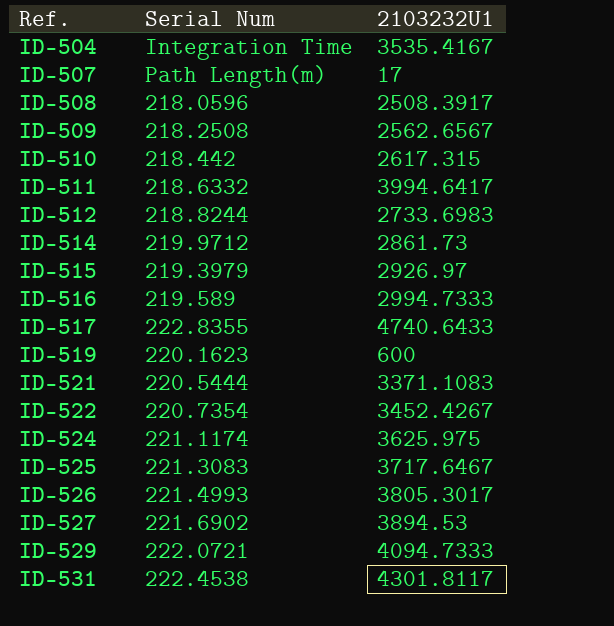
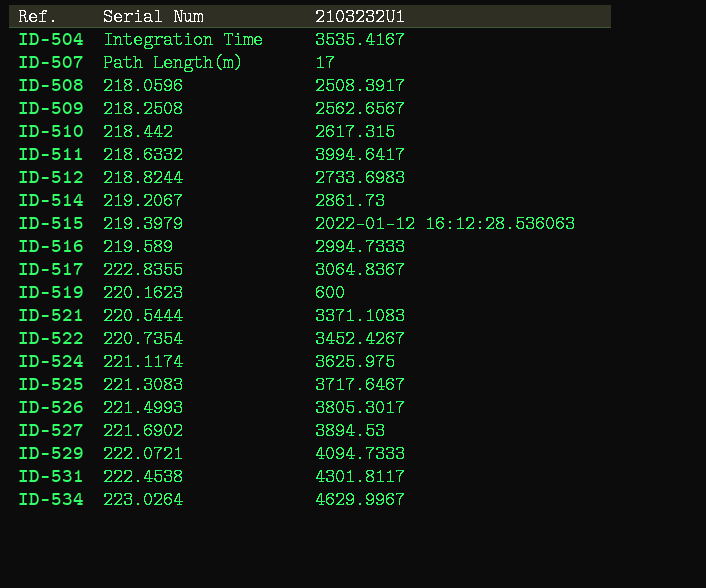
ID-514 | Serial Num: 219.9712 -> 219.2067
ID-515 | 2103232U1: 2926.97 -> 2022-01-12 16:12:28.536063
ID-517 | 2103232U1: 4740.6433 -> 3064.8367
row ID-534: none -> 223.0264 | 4629.9967

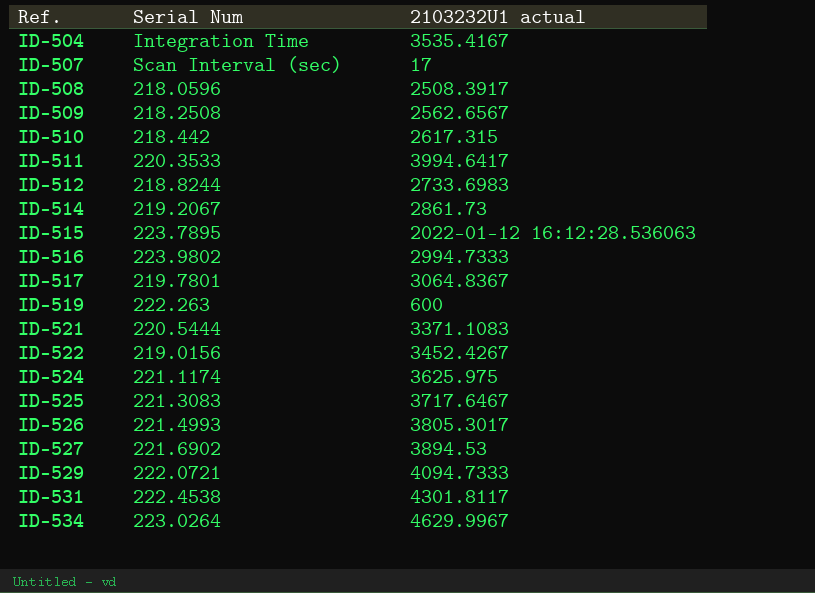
column name: 2103232U1 -> 2103232U1 actual
ID-507 | Serial Num: Path Length(m) -> Scan Interval (sec)
ID-511 | Serial Num: 218.6332 -> 220.3533
ID-515 | Serial Num: 219.3979 -> 223.7895
ID-516 | Serial Num: 219.589 -> 223.9802
ID-517 | Serial Num: 222.8355 -> 219.7801
ID-519 | Serial Num: 220.1623 -> 222.263
ID-522 | Serial Num: 220.7354 -> 219.0156

